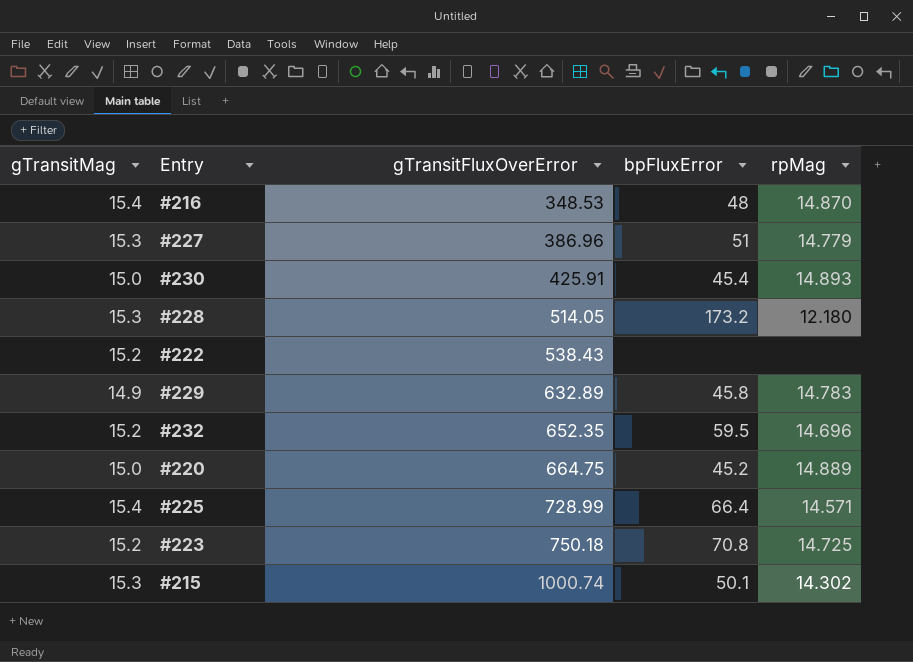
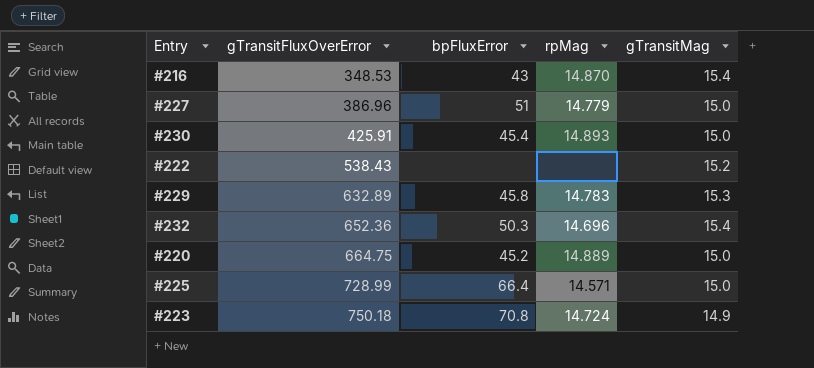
column gTransitMag | position: 1 -> 5
row #228: 15.3 | 514.05 | 173.2 | 12.180 -> none
row #215: 15.3 | 1000.74 | 50.1 | 14.302 -> none
#216 | bpFluxError: 48 -> 43
#227 | gTransitMag: 15.3 -> 15.0
#229 | gTransitMag: 14.9 -> 15.3
#232 | gTransitFluxOverError: 652.35 -> 652.36
#232 | bpFluxError: 59.5 -> 50.3
#232 | gTransitMag: 15.2 -> 15.4
#225 | gTransitMag: 15.4 -> 15.0
#223 | rpMag: 14.725 -> 14.724
#223 | gTransitMag: 15.2 -> 14.9

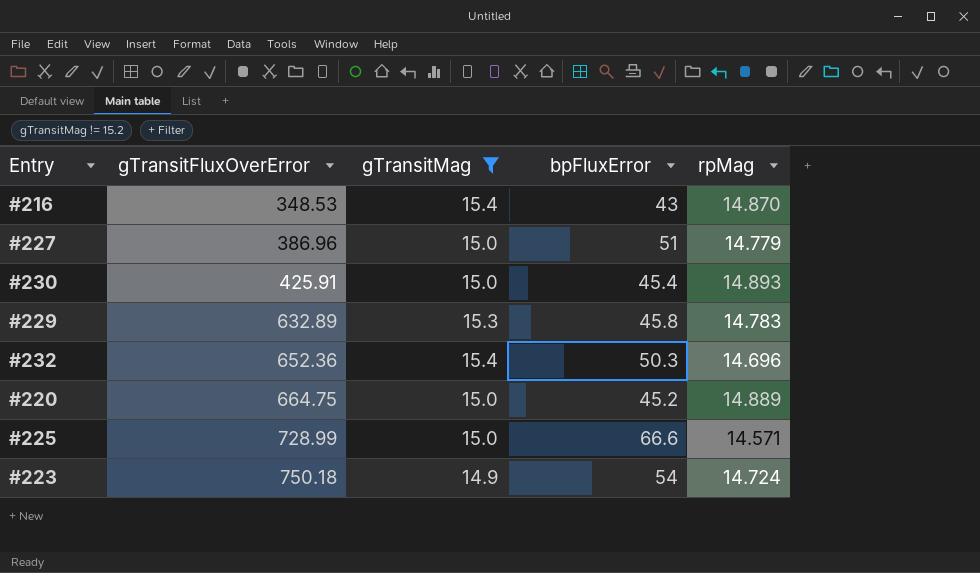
filter: none -> gTransitMag != 15.2
column gTransitMag | position: 5 -> 3
#225 | bpFluxError: 66.4 -> 66.6
#223 | bpFluxError: 70.8 -> 54

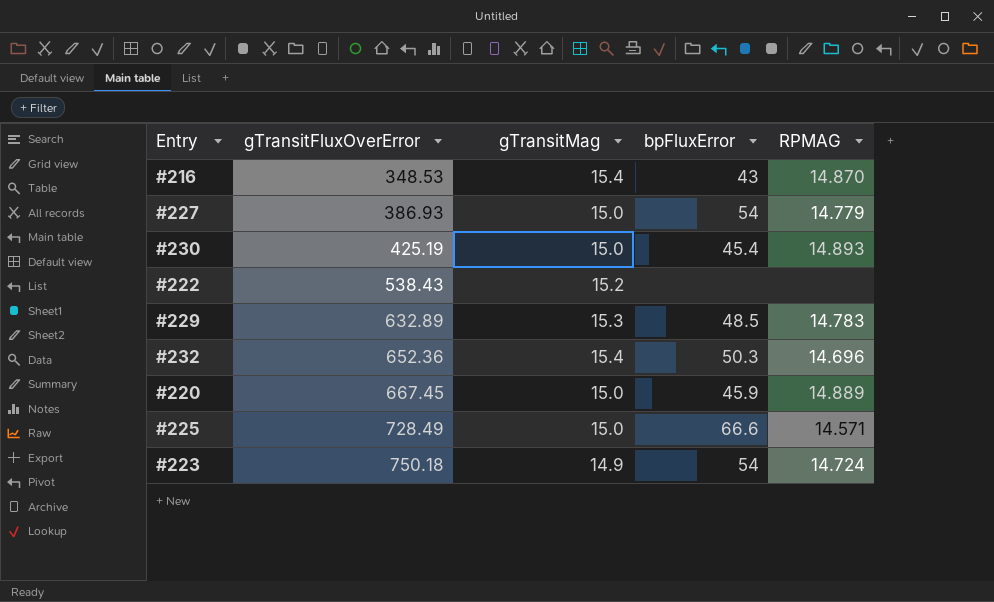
filter: gTransitMag != 15.2 -> none
column name: rpMag -> RPMAG
#227 | gTransitFluxOverError: 386.96 -> 386.93
#227 | bpFluxError: 51 -> 54
#230 | gTransitFluxOverError: 425.91 -> 425.19
#229 | bpFluxError: 45.8 -> 48.5
#220 | gTransitFluxOverError: 664.75 -> 667.45
#220 | bpFluxError: 45.2 -> 45.9
#225 | gTransitFluxOverError: 728.99 -> 728.49

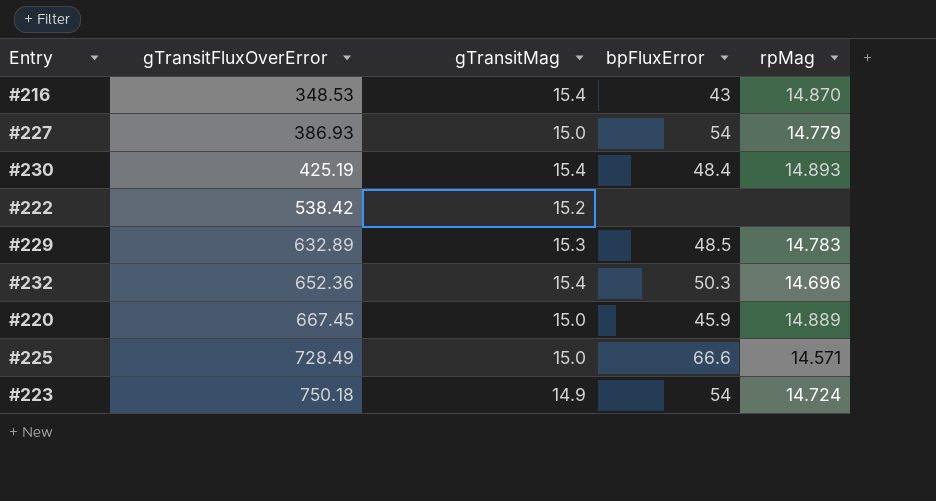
column name: RPMAG -> rpMag
#230 | gTransitMag: 15.0 -> 15.4
#230 | bpFluxError: 45.4 -> 48.4
#222 | gTransitFluxOverError: 538.43 -> 538.42

